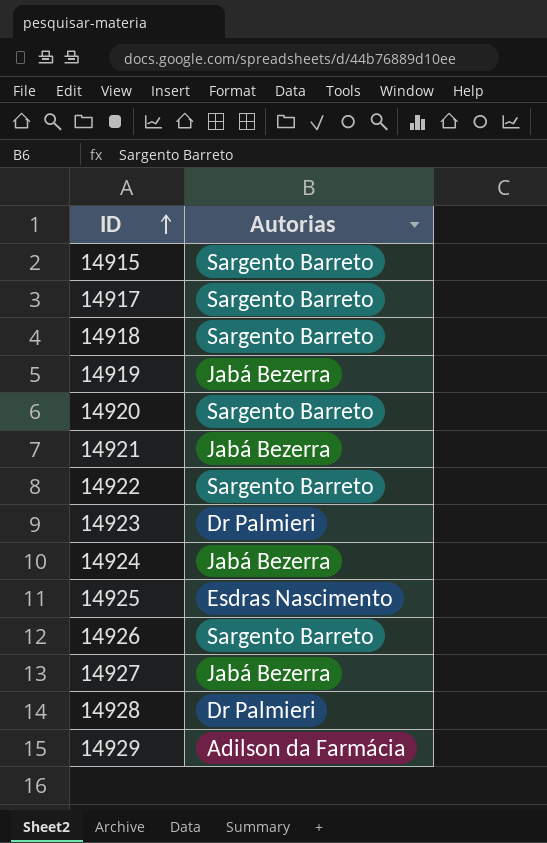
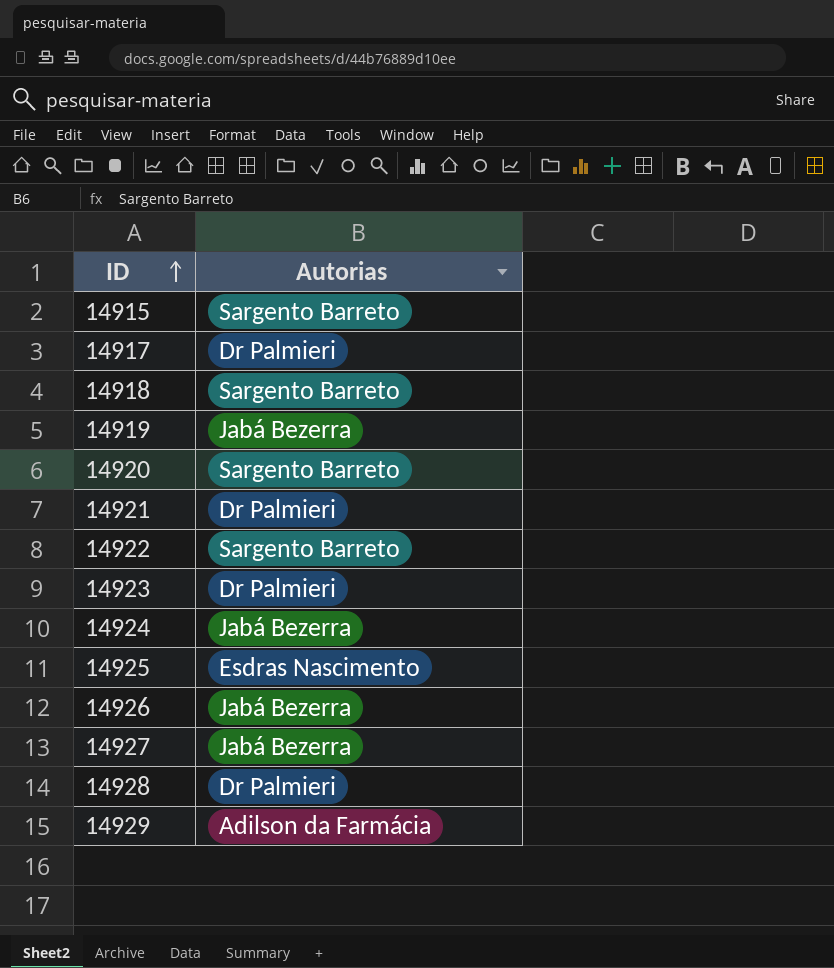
14917 | Autorias: Sargento Barreto -> Dr Palmieri
14921 | Autorias: Jabá Bezerra -> Dr Palmieri
14926 | Autorias: Sargento Barreto -> Jabá Bezerra

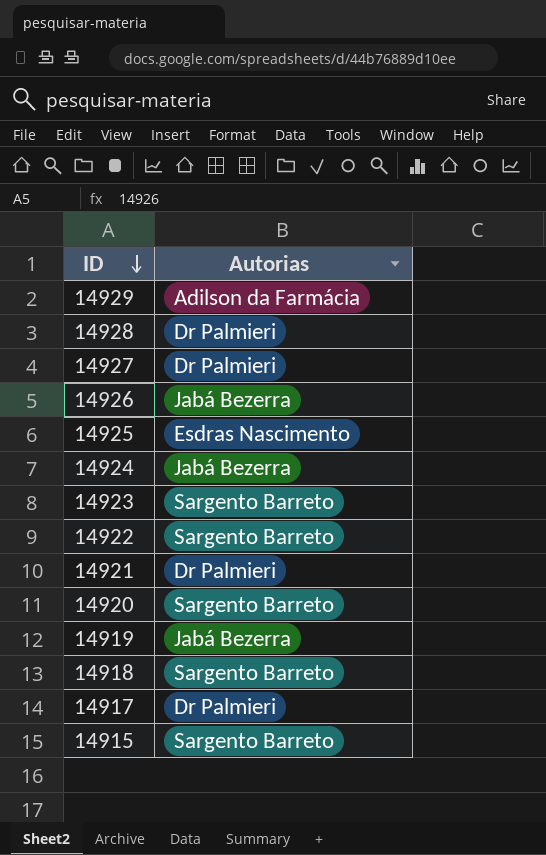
row order: ID ascending -> ID descending
14927 | Autorias: Jabá Bezerra -> Dr Palmieri
14923 | Autorias: Dr Palmieri -> Sargento Barreto

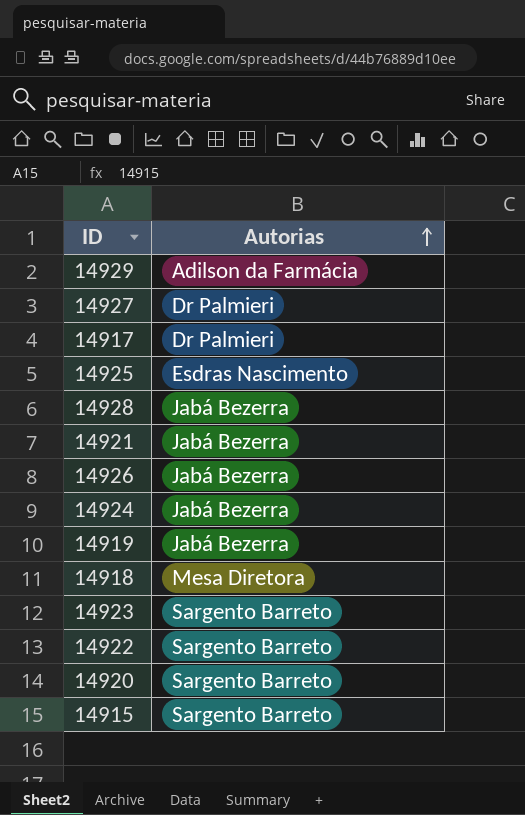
row order: ID descending -> Autorias ascending
14928 | Autorias: Dr Palmieri -> Jabá Bezerra
14921 | Autorias: Dr Palmieri -> Jabá Bezerra
14918 | Autorias: Sargento Barreto -> Mesa Diretora

